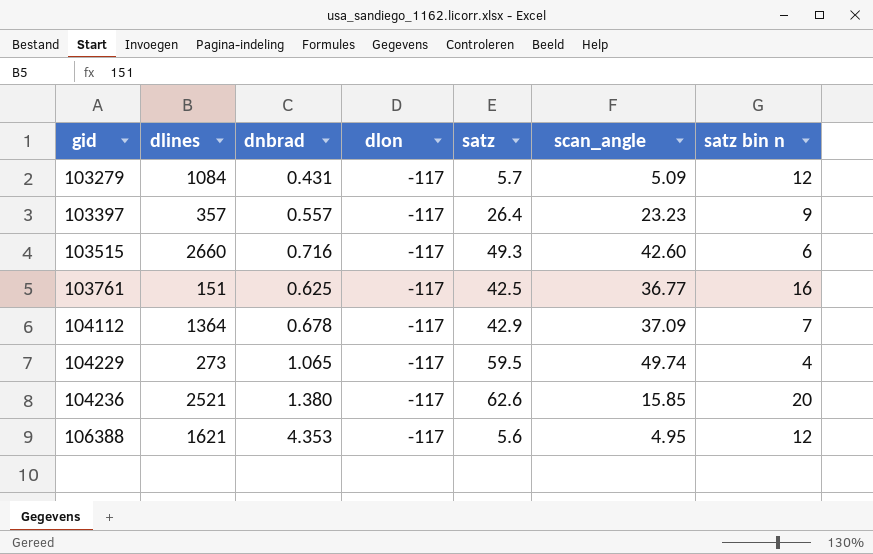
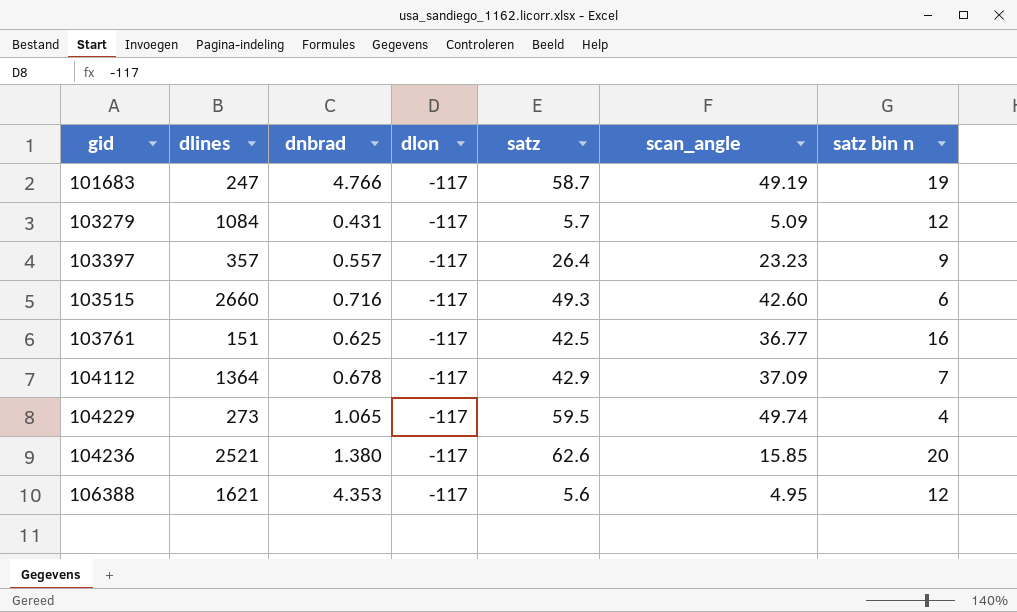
row 101683: none -> 247 | 4.766 | -117 | 58.7 | 49.19 | 19

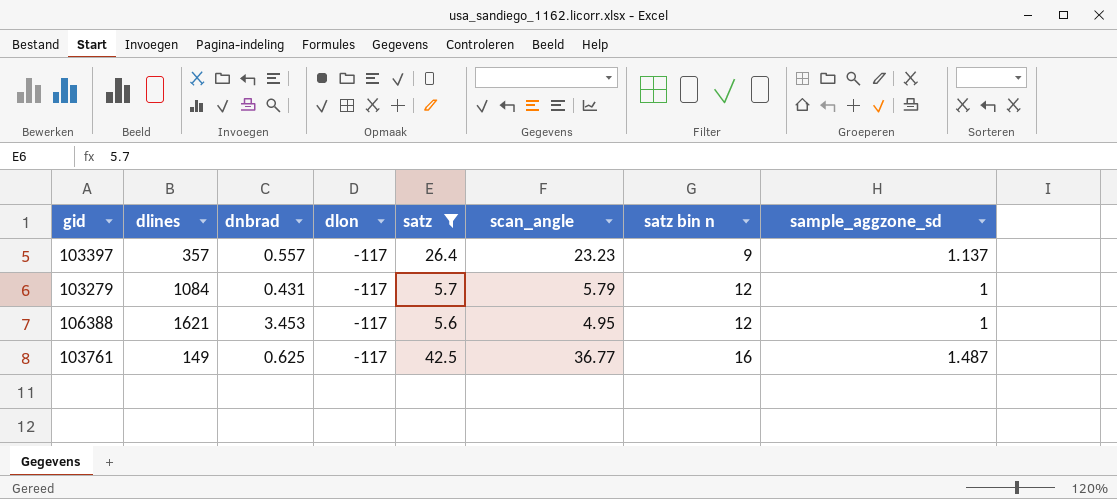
filter: none -> satz <= 42.5
row order: gid ascending -> satz bin n ascending
column sample_aggzone_sd | position: none -> 8
103279 | scan_angle: 5.09 -> 5.79
106388 | dnbrad: 4.353 -> 3.453
103761 | dlines: 151 -> 149

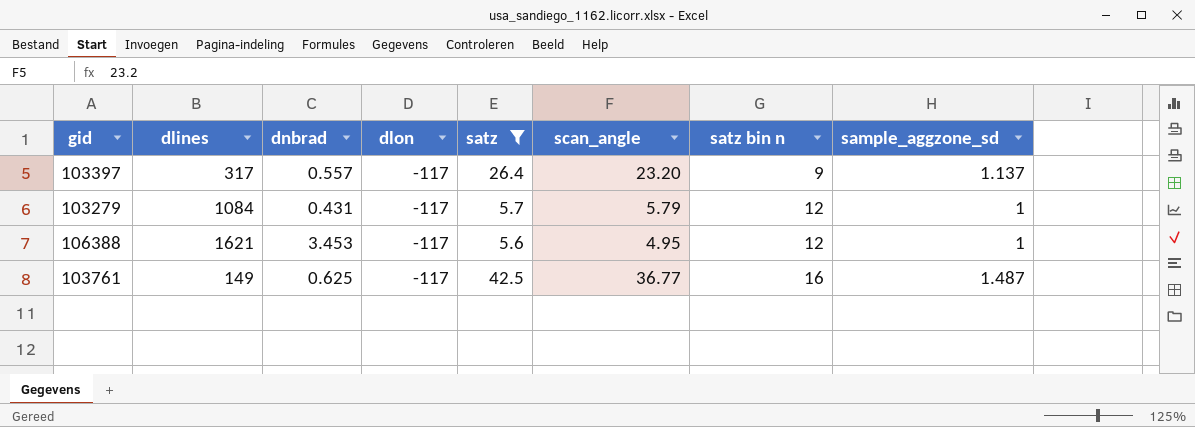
103397 | dlines: 357 -> 317
103397 | scan_angle: 23.23 -> 23.20

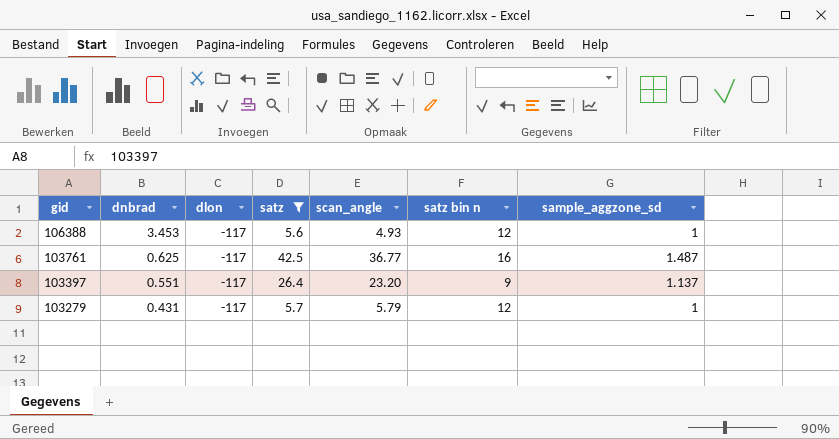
row order: satz bin n ascending -> gid descending
column dlines | position: 2 -> none
106388 | scan_angle: 4.95 -> 4.93
103397 | dnbrad: 0.557 -> 0.551

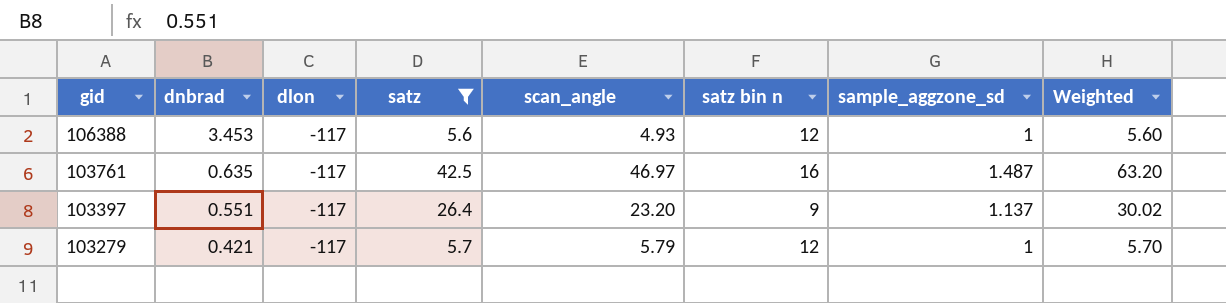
column Weighted | formula: none -> [satz] * [sample_aggzone_sd]
103761 | dnbrad: 0.625 -> 0.635
103761 | scan_angle: 36.77 -> 46.97
103279 | dnbrad: 0.431 -> 0.421

